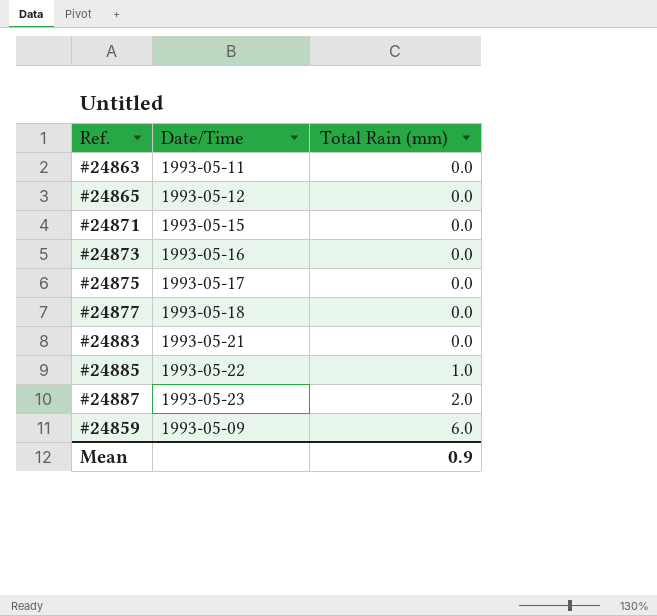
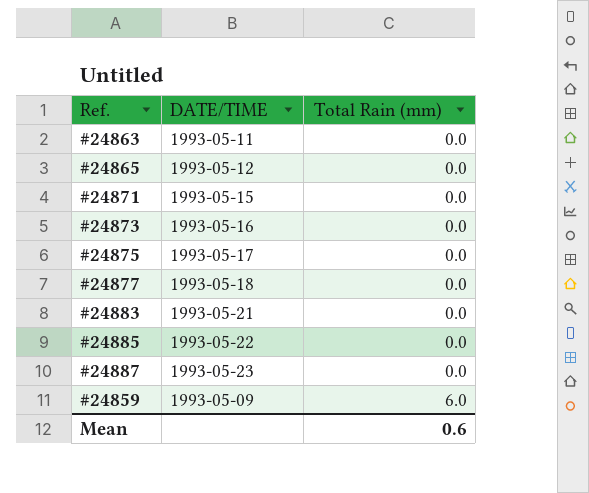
column name: Date/Time -> DATE/TIME
#24885 | Total Rain (mm): 1.0 -> 0.0
#24887 | Total Rain (mm): 2.0 -> 0.0
Mean | Total Rain (mm): 0.9 -> 0.6

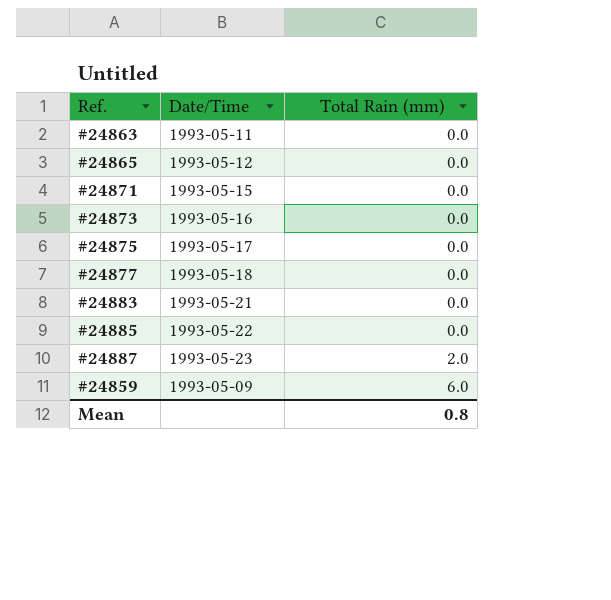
column name: DATE/TIME -> Date/Time
#24887 | Total Rain (mm): 0.0 -> 2.0
Mean | Total Rain (mm): 0.6 -> 0.8

